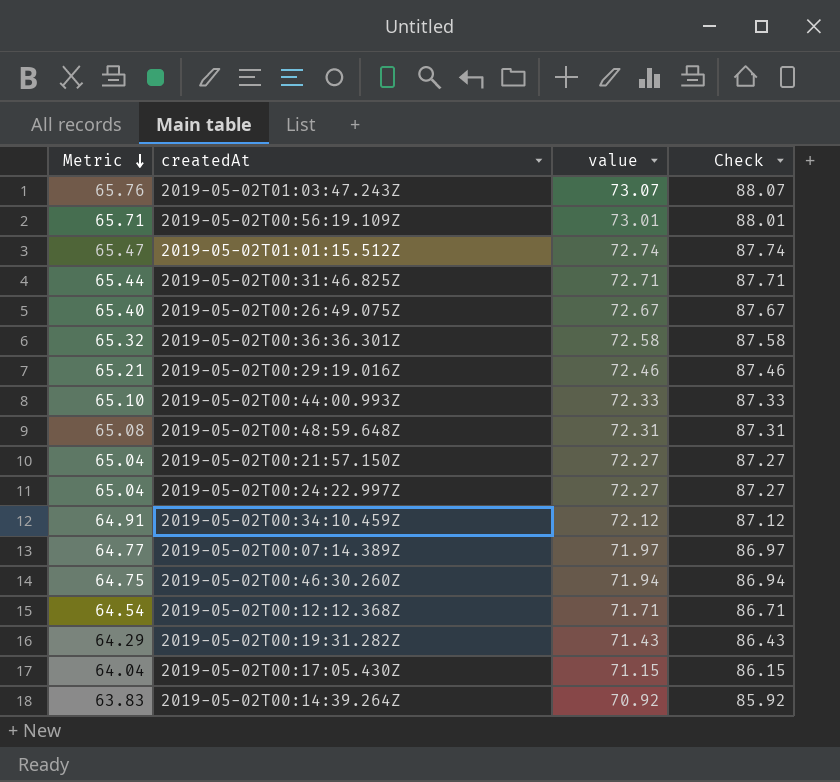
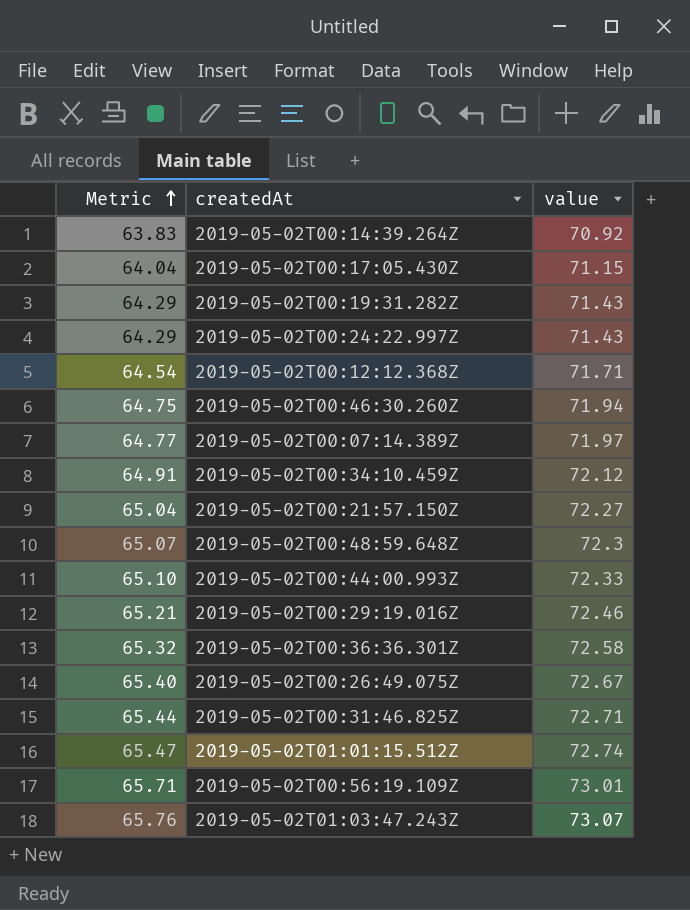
row order: Metric descending -> Metric ascending
column Check | formula: [value] + 15 -> none
2019-05-02T00:24:22.997Z | Metric: 65.04 -> 64.29
2019-05-02T00:24:22.997Z | value: 72.27 -> 71.43
2019-05-02T00:48:59.648Z | Metric: 65.08 -> 65.07
2019-05-02T00:48:59.648Z | value: 72.31 -> 72.3

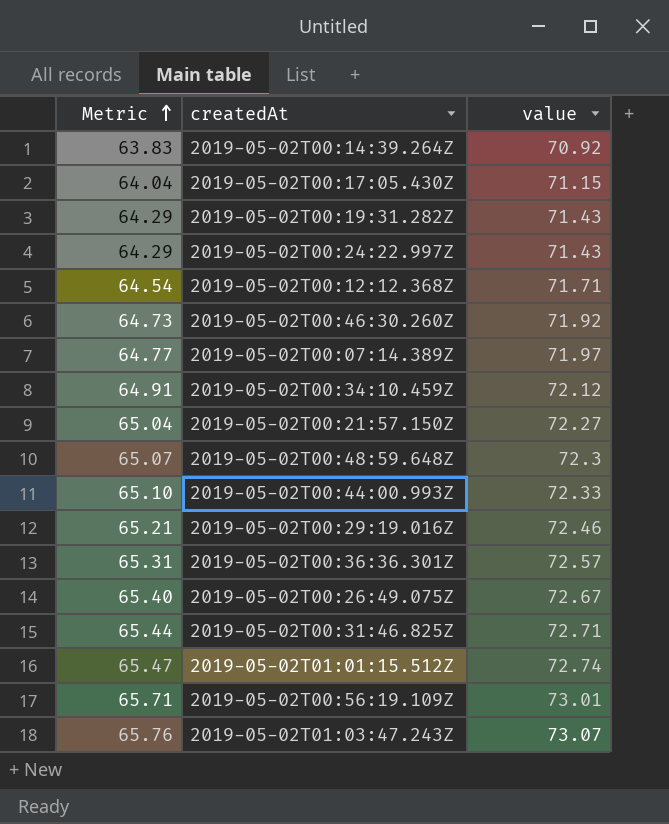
2019-05-02T00:46:30.260Z | Metric: 64.75 -> 64.73
2019-05-02T00:46:30.260Z | value: 71.94 -> 71.92
2019-05-02T00:36:36.301Z | Metric: 65.32 -> 65.31
2019-05-02T00:36:36.301Z | value: 72.58 -> 72.57

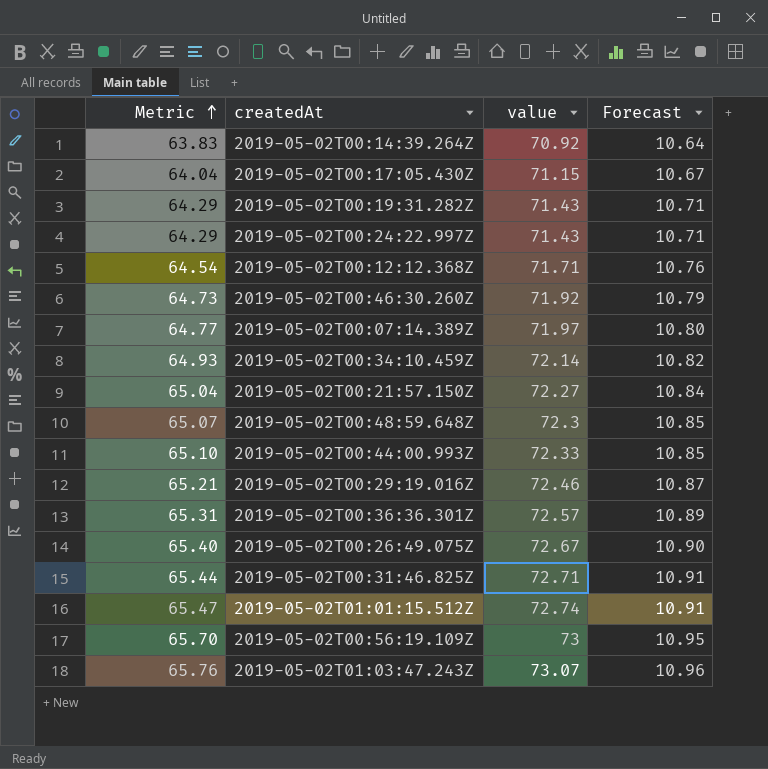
column Forecast | formula: none -> [value] * 0.15
2019-05-02T00:34:10.459Z | Metric: 64.91 -> 64.93
2019-05-02T00:34:10.459Z | value: 72.12 -> 72.14
2019-05-02T00:56:19.109Z | Metric: 65.71 -> 65.70
2019-05-02T00:56:19.109Z | value: 73.01 -> 73

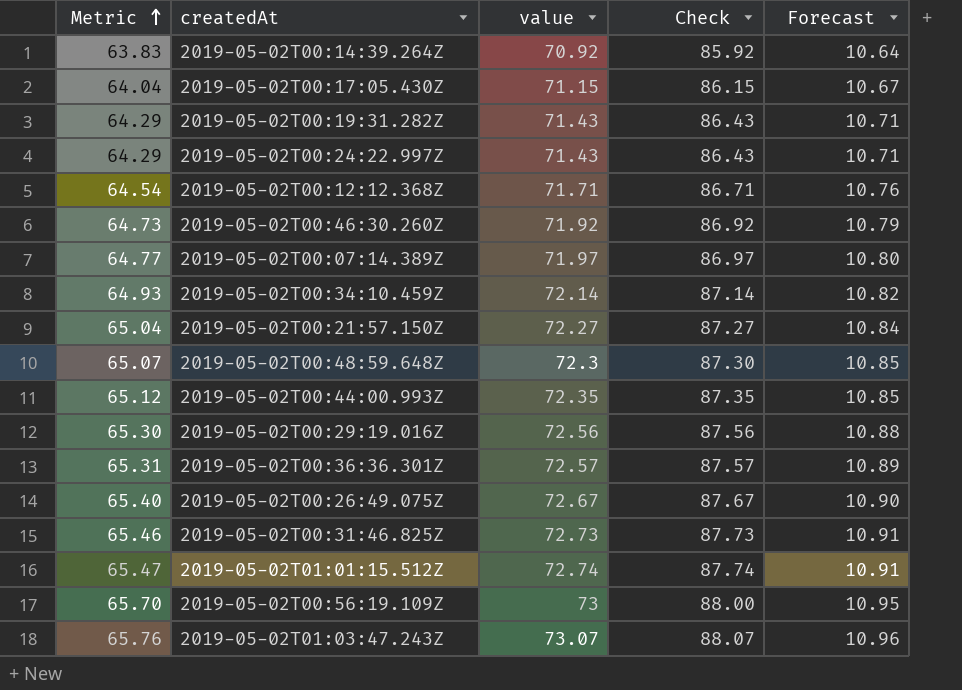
column Check | formula: none -> [value] + 15
2019-05-02T00:44:00.993Z | Metric: 65.10 -> 65.12
2019-05-02T00:44:00.993Z | value: 72.33 -> 72.35
2019-05-02T00:29:19.016Z | Metric: 65.21 -> 65.30
2019-05-02T00:29:19.016Z | value: 72.46 -> 72.56
2019-05-02T00:29:19.016Z | Forecast: 10.87 -> 10.88
2019-05-02T00:31:46.825Z | Metric: 65.44 -> 65.46
2019-05-02T00:31:46.825Z | value: 72.71 -> 72.73

